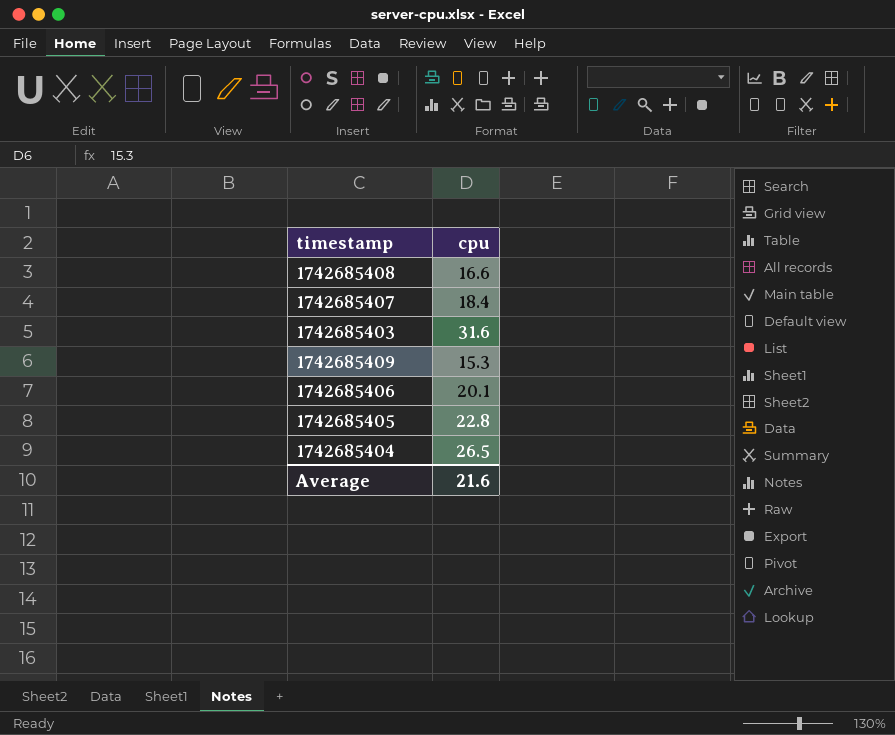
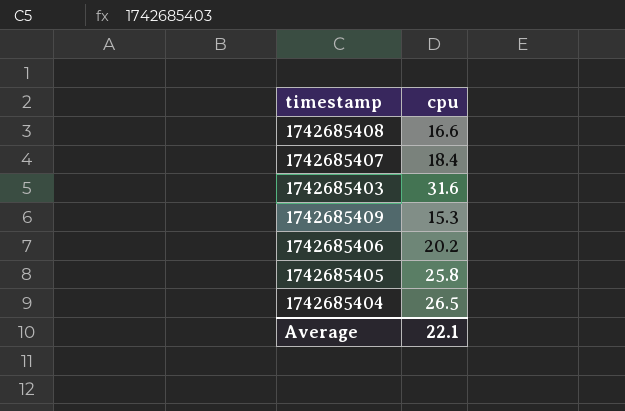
1742685406 | cpu: 20.1 -> 20.2
1742685405 | cpu: 22.8 -> 25.8
Average | cpu: 21.6 -> 22.1

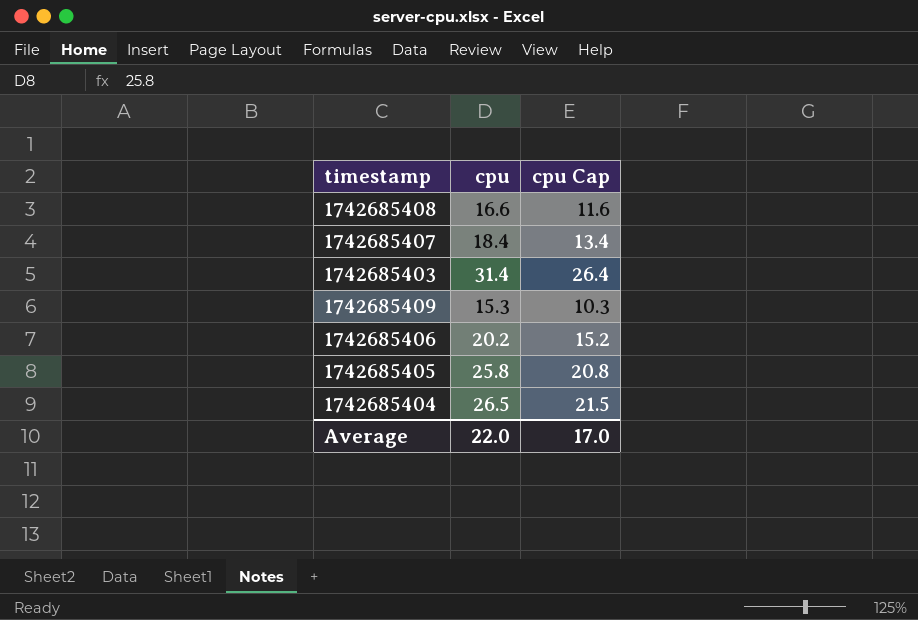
column cpu Cap | formula: none -> [cpu] - 5
1742685403 | cpu: 31.6 -> 31.4
Average | cpu: 22.1 -> 22.0

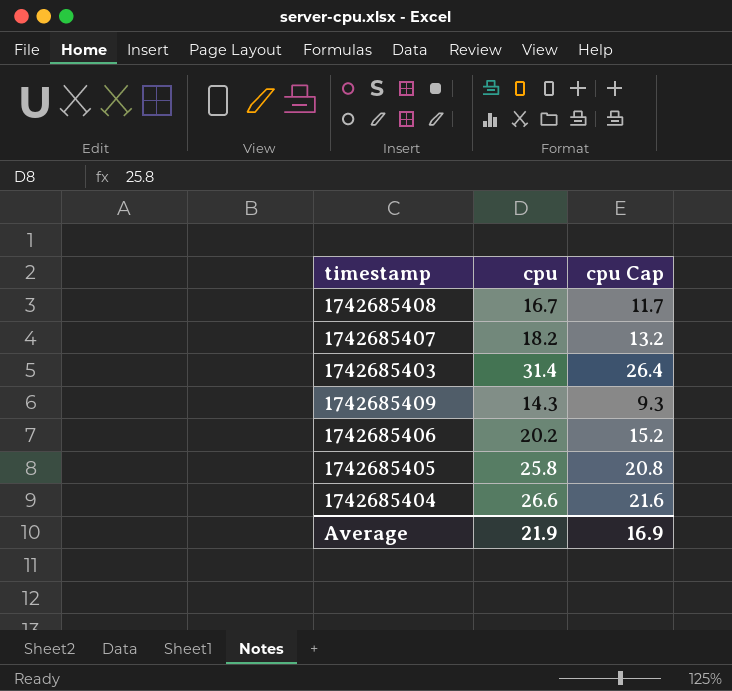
1742685408 | cpu: 16.6 -> 16.7
1742685408 | cpu Cap: 11.6 -> 11.7
1742685407 | cpu: 18.4 -> 18.2
1742685407 | cpu Cap: 13.4 -> 13.2
1742685409 | cpu: 15.3 -> 14.3
1742685409 | cpu Cap: 10.3 -> 9.3
1742685404 | cpu: 26.5 -> 26.6
1742685404 | cpu Cap: 21.5 -> 21.6
Average | cpu: 22.0 -> 21.9
Average | cpu Cap: 17.0 -> 16.9

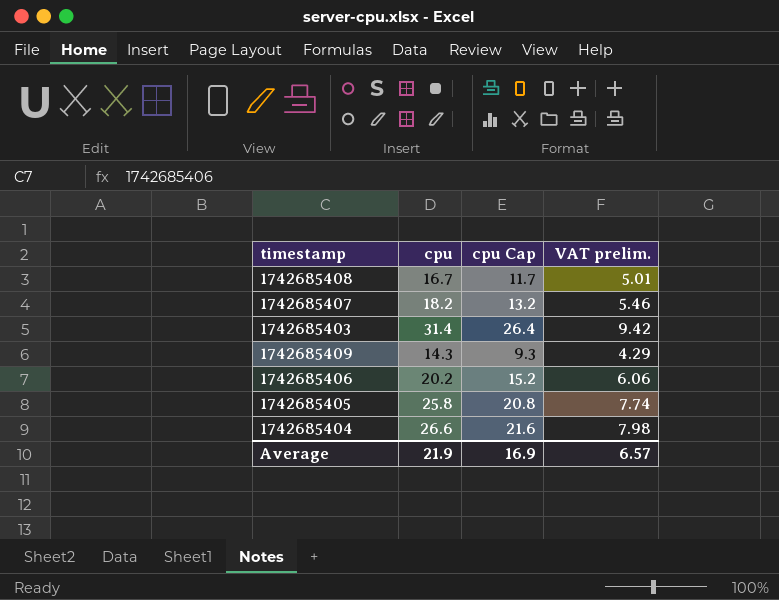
column VAT prelim. | formula: none -> [cpu] * 0.3

